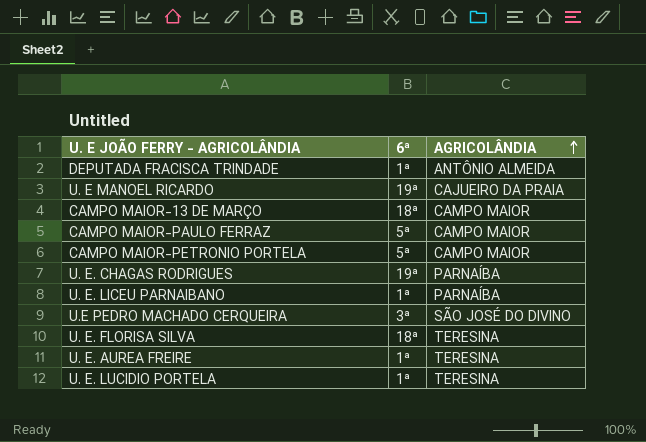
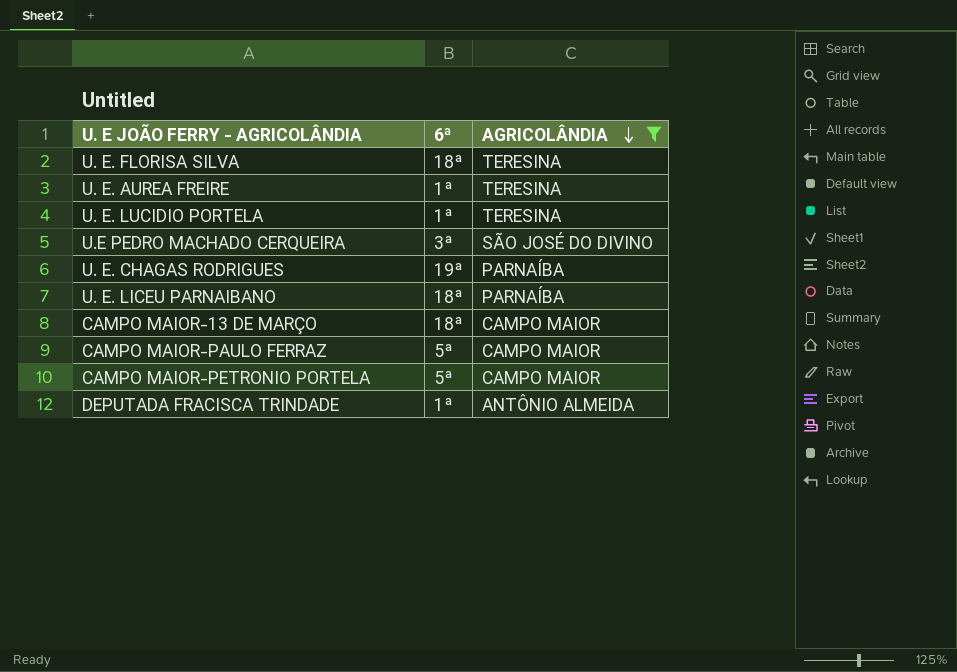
filter: none -> AGRICOLÂNDIA != CAJUEIRO DA PRAIA
row order: AGRICOLÂNDIA ascending -> AGRICOLÂNDIA descending
U. E. LICEU PARNAIBANO | 6ª: 1ª -> 18ª

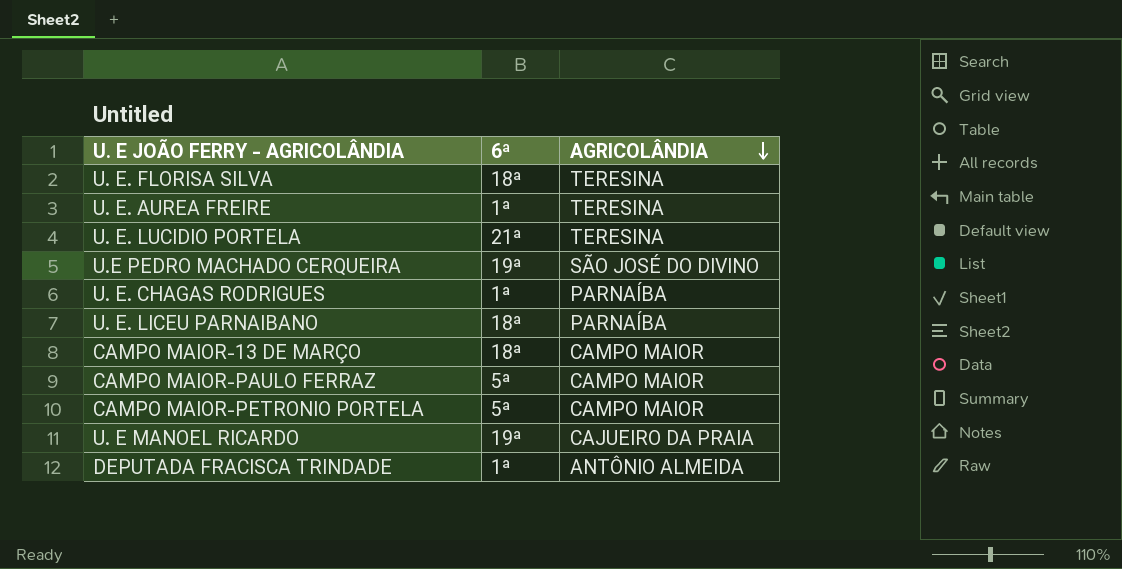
filter: AGRICOLÂNDIA != CAJUEIRO DA PRAIA -> none
U. E. LUCIDIO PORTELA | 6ª: 1ª -> 21ª
U.E PEDRO MACHADO CERQUEIRA | 6ª: 3ª -> 19ª
U. E. CHAGAS RODRIGUES | 6ª: 19ª -> 1ª

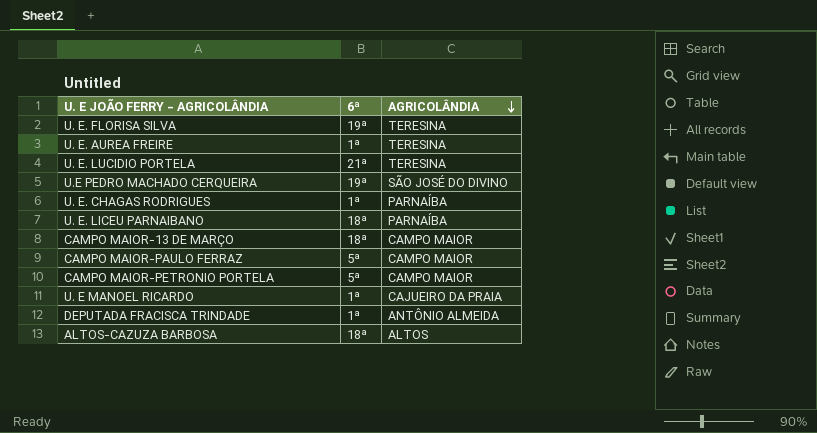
U. E. FLORISA SILVA | 6ª: 18ª -> 19ª
U. E MANOEL RICARDO | 6ª: 19ª -> 1ª
row ALTOS-CAZUZA BARBOSA: none -> 18ª | ALTOS

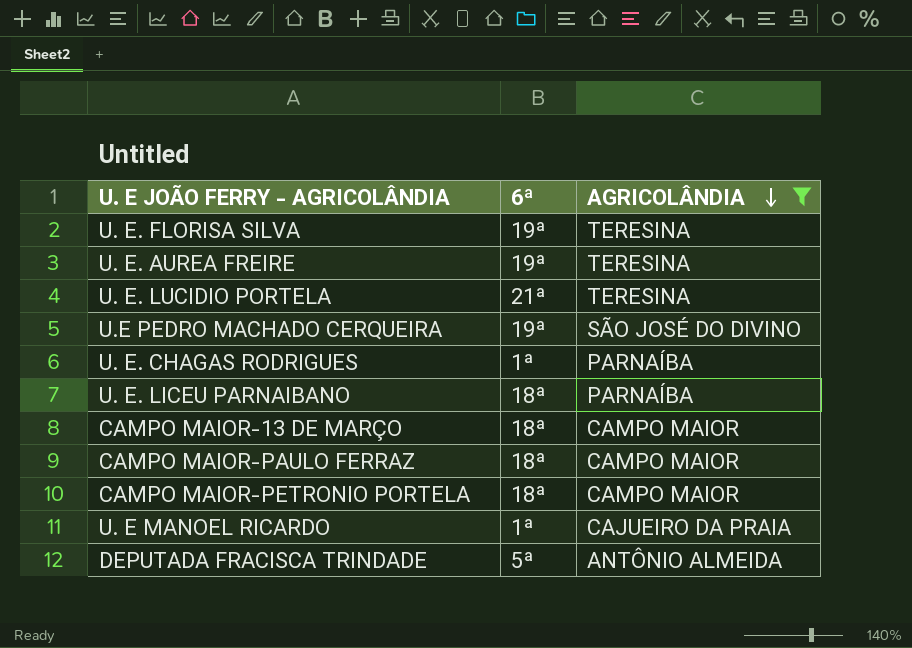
filter: none -> AGRICOLÂNDIA != ALTOS
U. E. AUREA FREIRE | 6ª: 1ª -> 19ª
CAMPO MAIOR-PAULO FERRAZ | 6ª: 5ª -> 18ª
CAMPO MAIOR-PETRONIO PORTELA | 6ª: 5ª -> 18ª
DEPUTADA FRACISCA TRINDADE | 6ª: 1ª -> 5ª

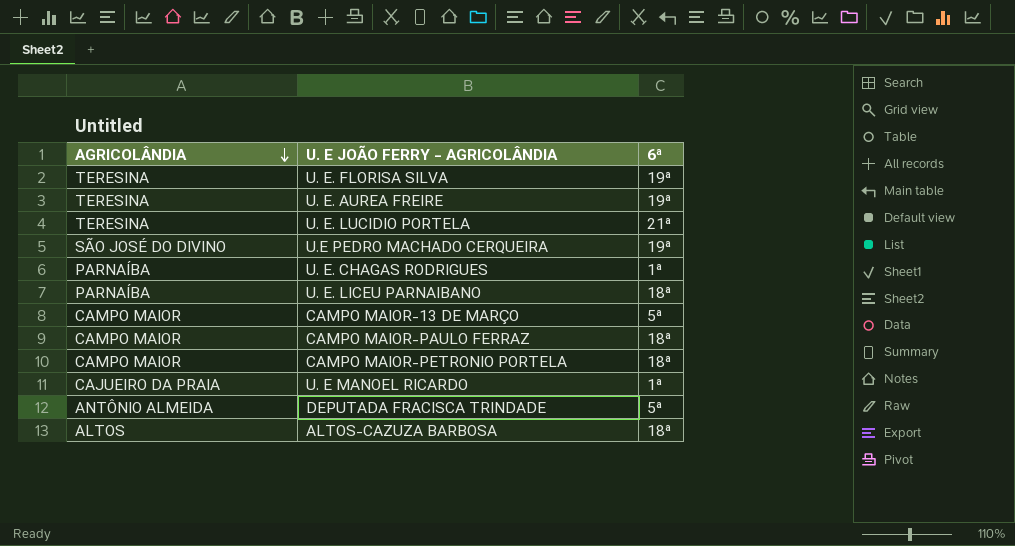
filter: AGRICOLÂNDIA != ALTOS -> none
column AGRICOLÂNDIA | position: 3 -> 1
CAMPO MAIOR-13 DE MARÇO | 6ª: 18ª -> 5ª

